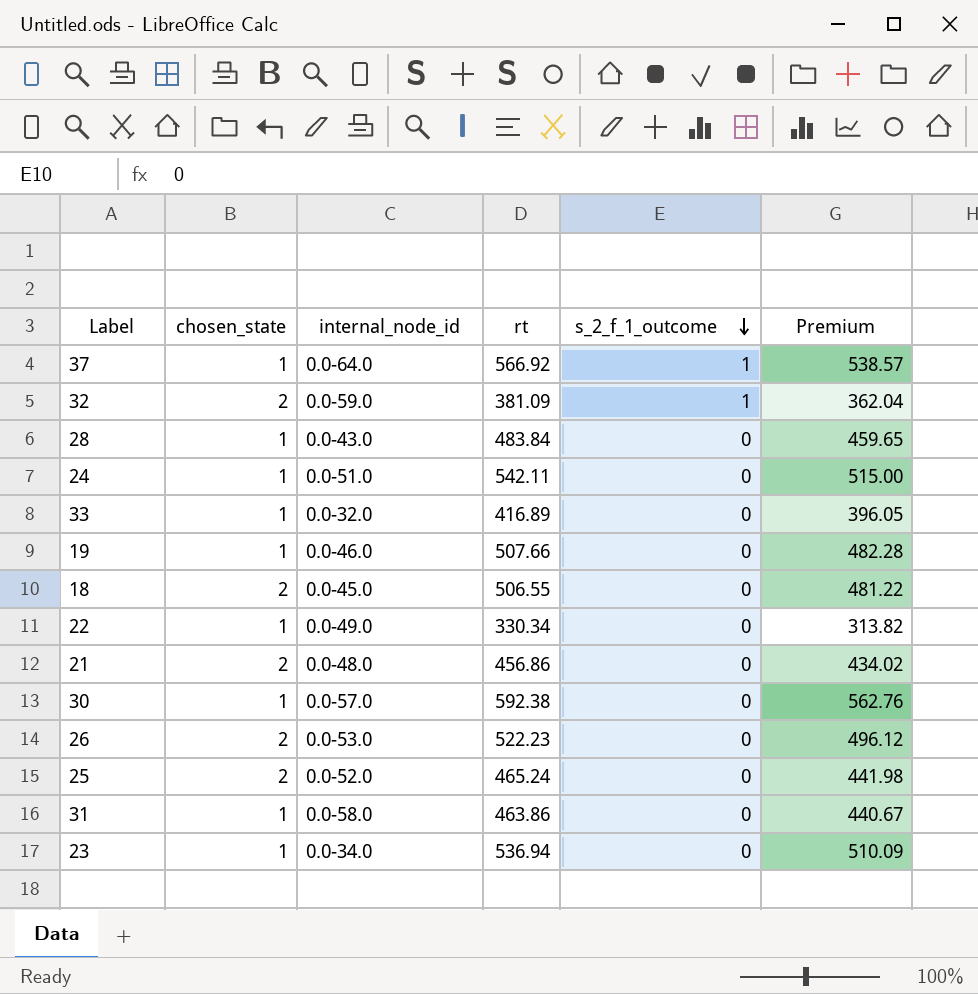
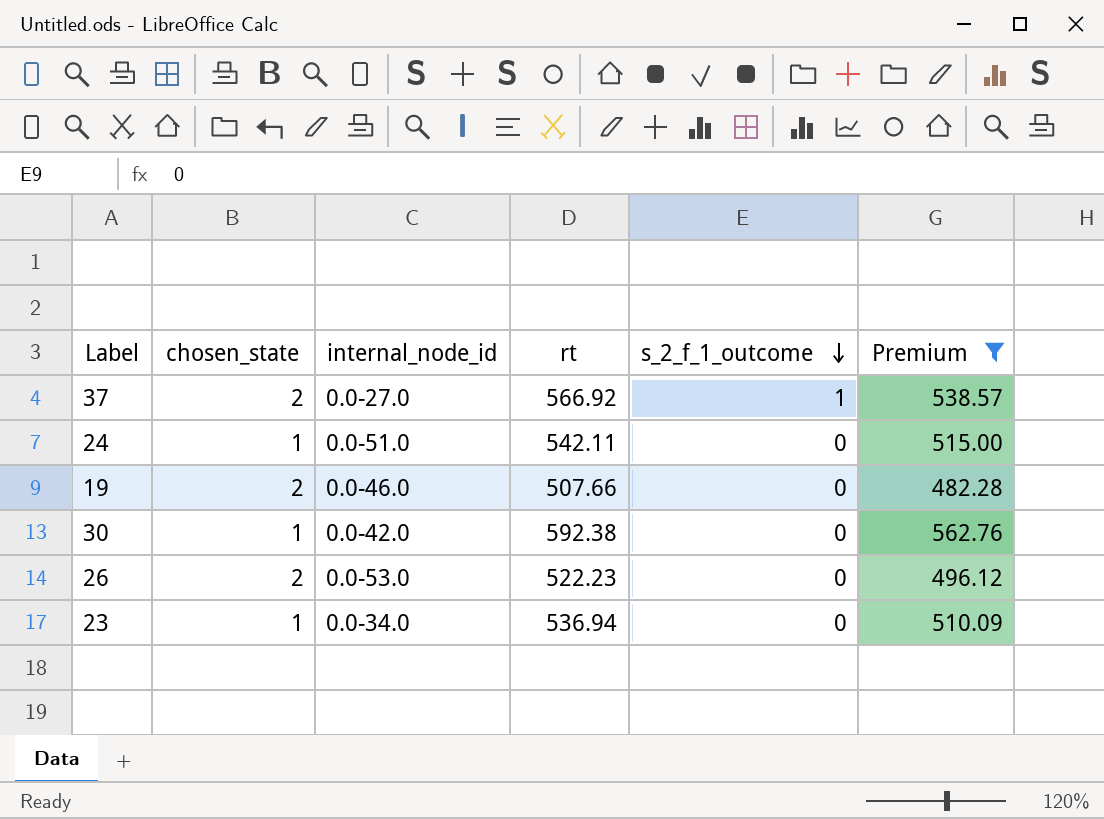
filter: none -> Premium >= 482.28
37 | chosen_state: 1 -> 2
37 | internal_node_id: 0.0-64.0 -> 0.0-27.0
19 | chosen_state: 1 -> 2
30 | internal_node_id: 0.0-57.0 -> 0.0-42.0

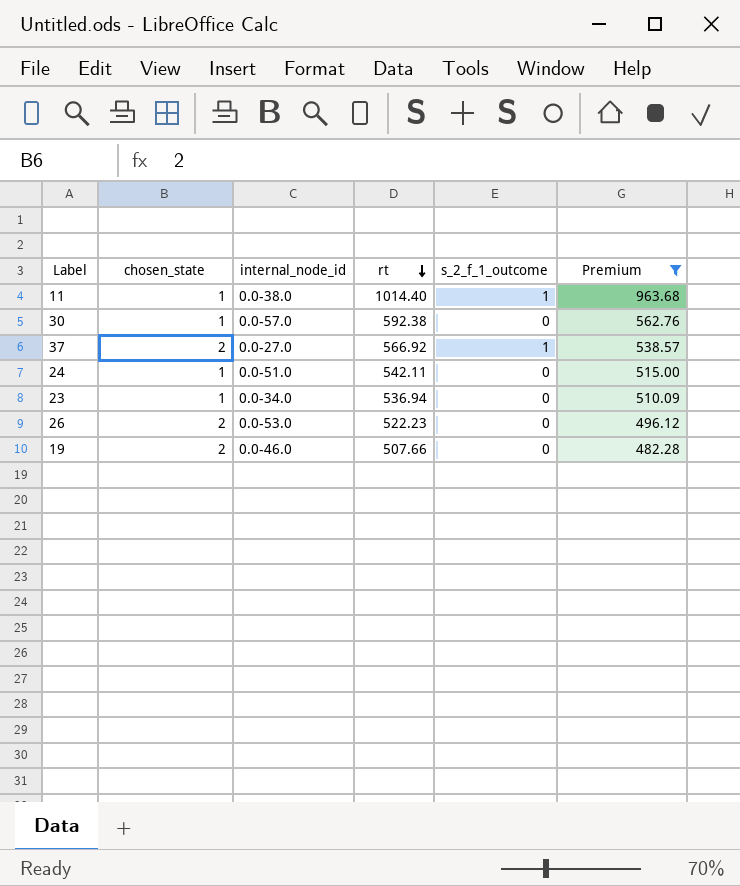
row order: s_2_f_1_outcome descending -> rt descending
row 11: none -> 1 | 0.0-38.0 | 1014.40 | 1 | 963.68
30 | internal_node_id: 0.0-42.0 -> 0.0-57.0

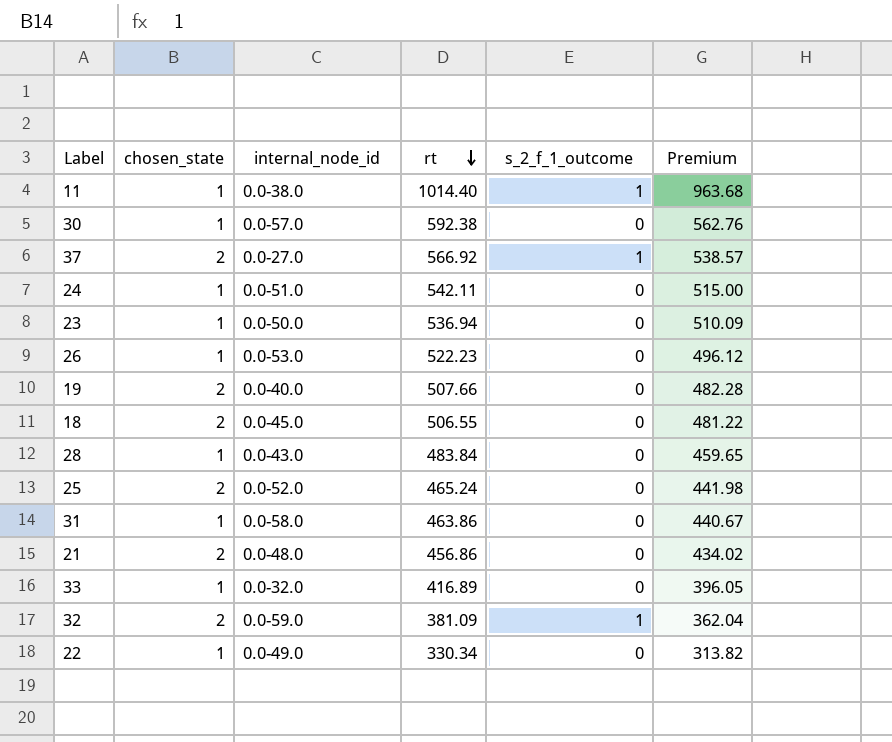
filter: Premium >= 482.28 -> none
23 | internal_node_id: 0.0-34.0 -> 0.0-50.0
26 | chosen_state: 2 -> 1
19 | internal_node_id: 0.0-46.0 -> 0.0-40.0

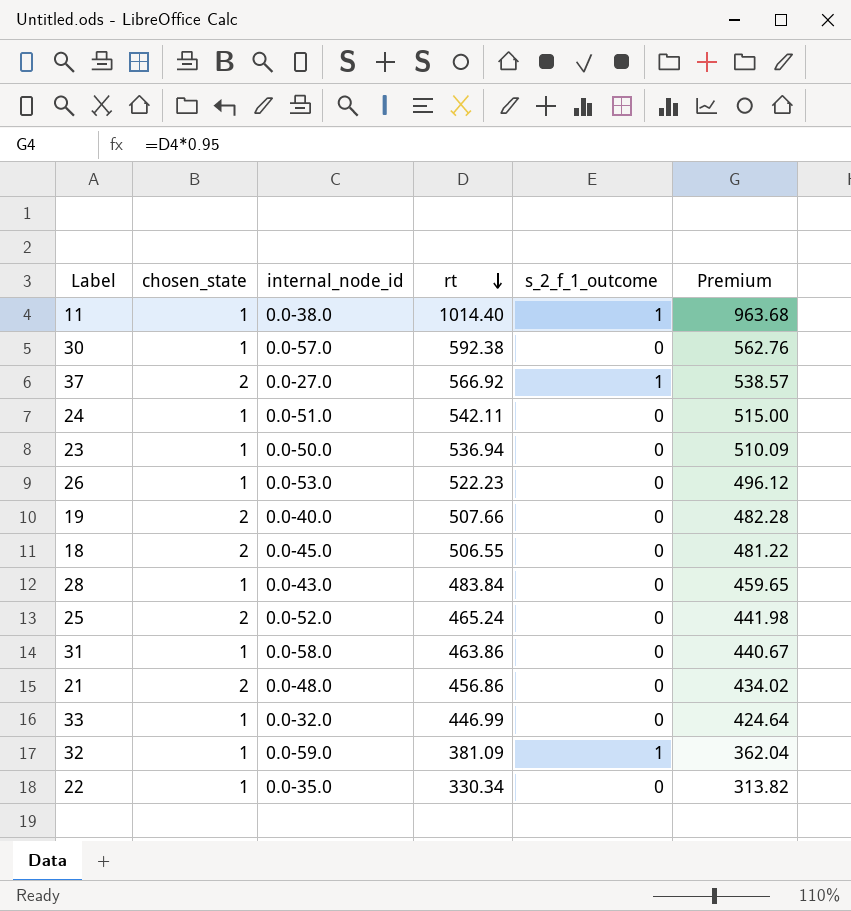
33 | rt: 416.89 -> 446.99
33 | Premium: 396.05 -> 424.64
32 | chosen_state: 2 -> 1
22 | internal_node_id: 0.0-49.0 -> 0.0-35.0

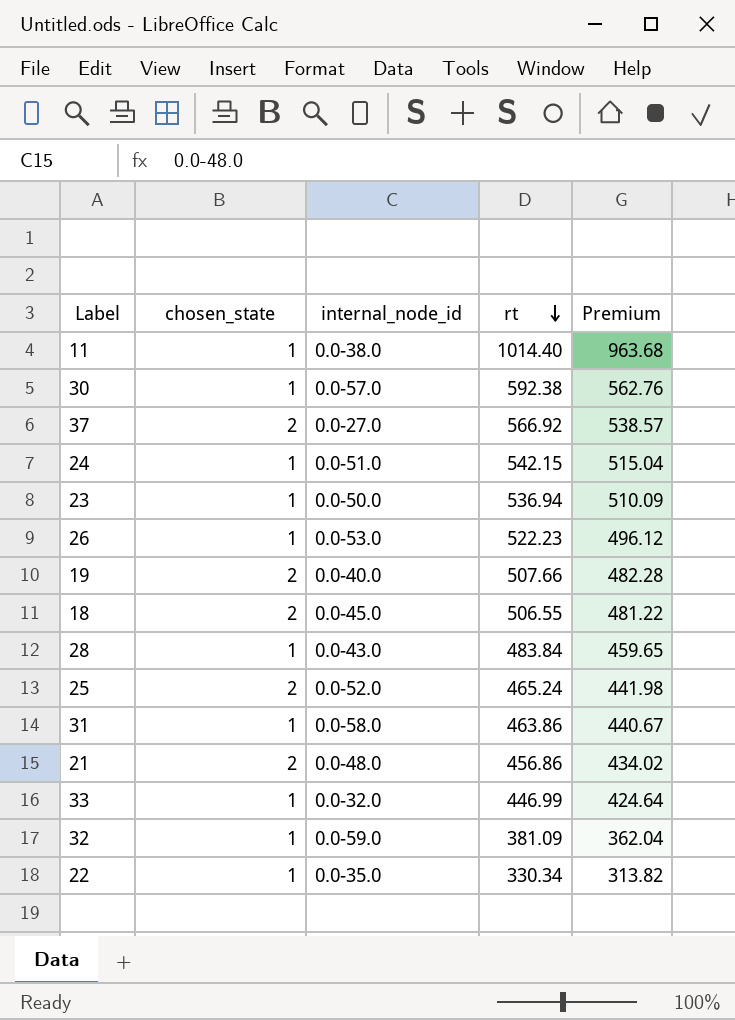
column s_2_f_1_outcome | position: 5 -> none
24 | rt: 542.11 -> 542.15
24 | Premium: 515.00 -> 515.04

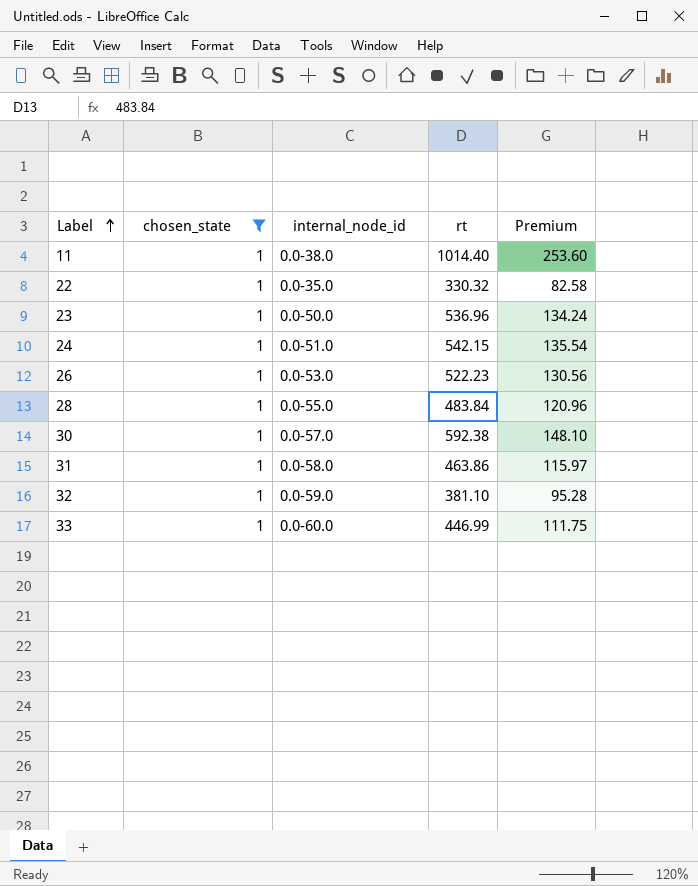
filter: none -> chosen_state = 1
row order: rt descending -> Label ascending
column Premium | formula: [rt] * 0.95 -> [rt] * 0.25
22 | rt: 330.34 -> 330.32
23 | rt: 536.94 -> 536.96
28 | internal_node_id: 0.0-43.0 -> 0.0-55.0
32 | rt: 381.09 -> 381.10
33 | internal_node_id: 0.0-32.0 -> 0.0-60.0

